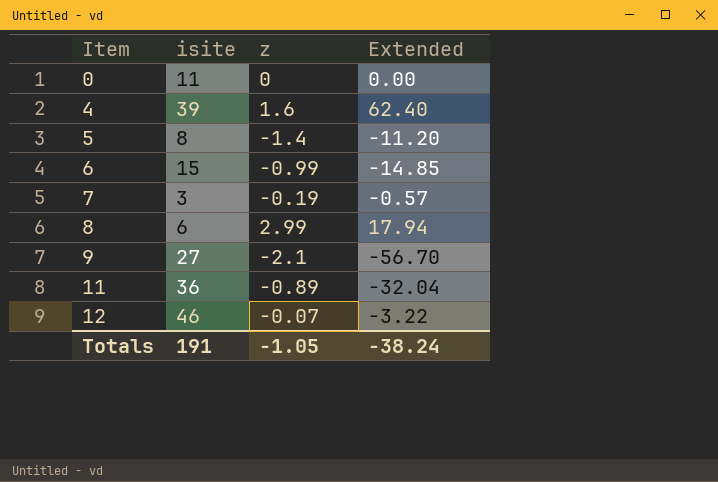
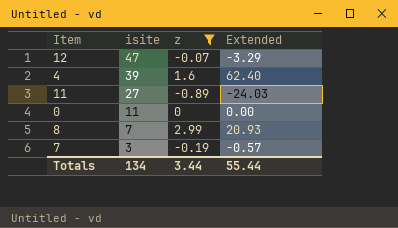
filter: none -> z >= -0.89
row order: Item ascending -> isite descending
12 | isite: 46 -> 47
12 | Extended: -3.22 -> -3.29
11 | isite: 36 -> 27
11 | Extended: -32.04 -> -24.03
8 | isite: 6 -> 7
8 | Extended: 17.94 -> 20.93
Totals | isite: 191 -> 134
Totals | z: -1.05 -> 3.44
Totals | Extended: -38.24 -> 55.44

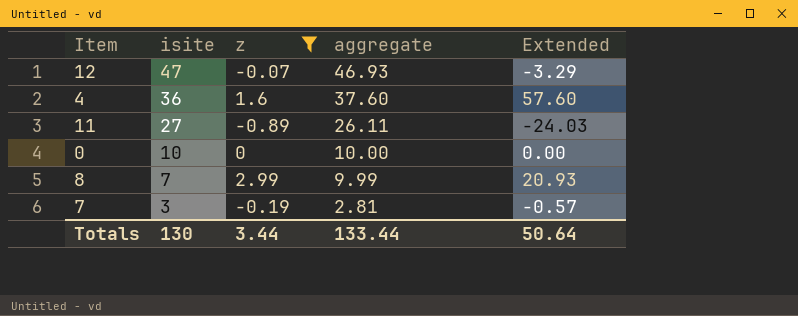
column aggregate | formula: none -> [isite] + [z]
4 | isite: 39 -> 36
4 | Extended: 62.40 -> 57.60
0 | isite: 11 -> 10
Totals | isite: 134 -> 130
Totals | Extended: 55.44 -> 50.64

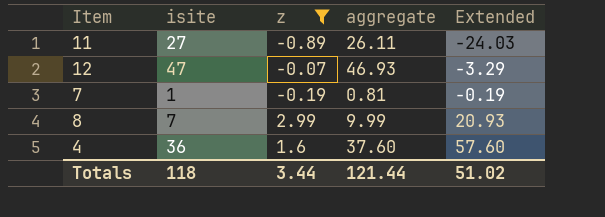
row order: isite descending -> Extended ascending
row 0: 10 | 0 | 10.00 | 0.00 -> none
7 | isite: 3 -> 1
7 | aggregate: 2.81 -> 0.81
7 | Extended: -0.57 -> -0.19
Totals | isite: 130 -> 118
Totals | aggregate: 133.44 -> 121.44
Totals | Extended: 50.64 -> 51.02

